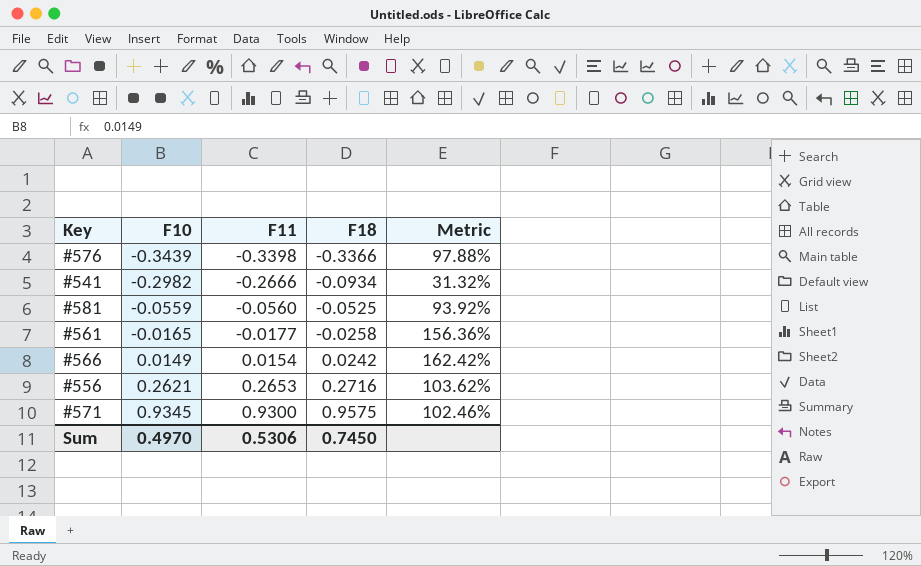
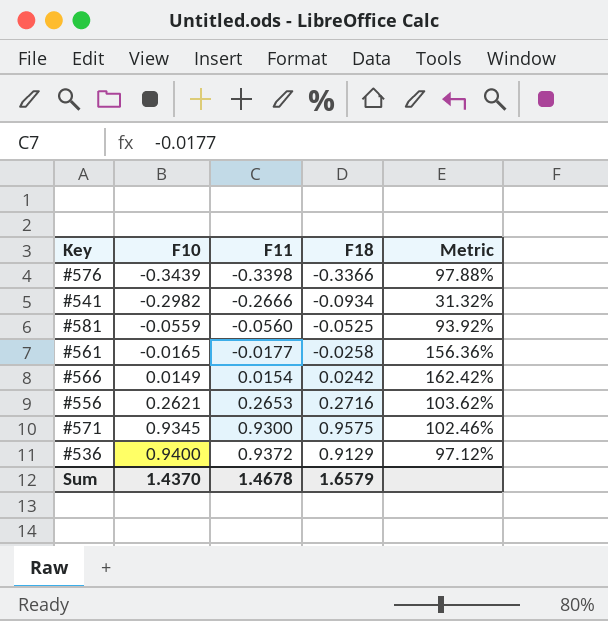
row #536: none -> 0.9400 | 0.9372 | 0.9129 | 97.12%
Sum | F10: 0.4970 -> 1.4370
Sum | F11: 0.5306 -> 1.4678
Sum | F18: 0.7450 -> 1.6579

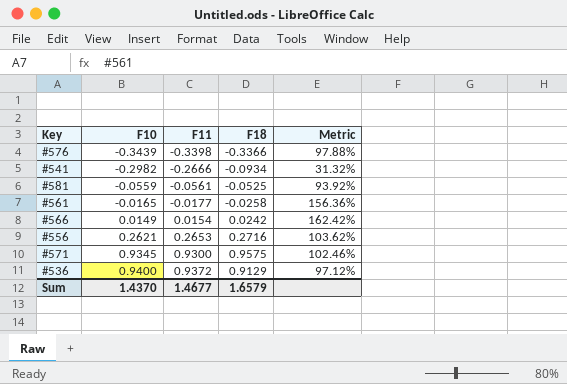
#581 | F11: -0.0560 -> -0.0561
Sum | F11: 1.4678 -> 1.4677

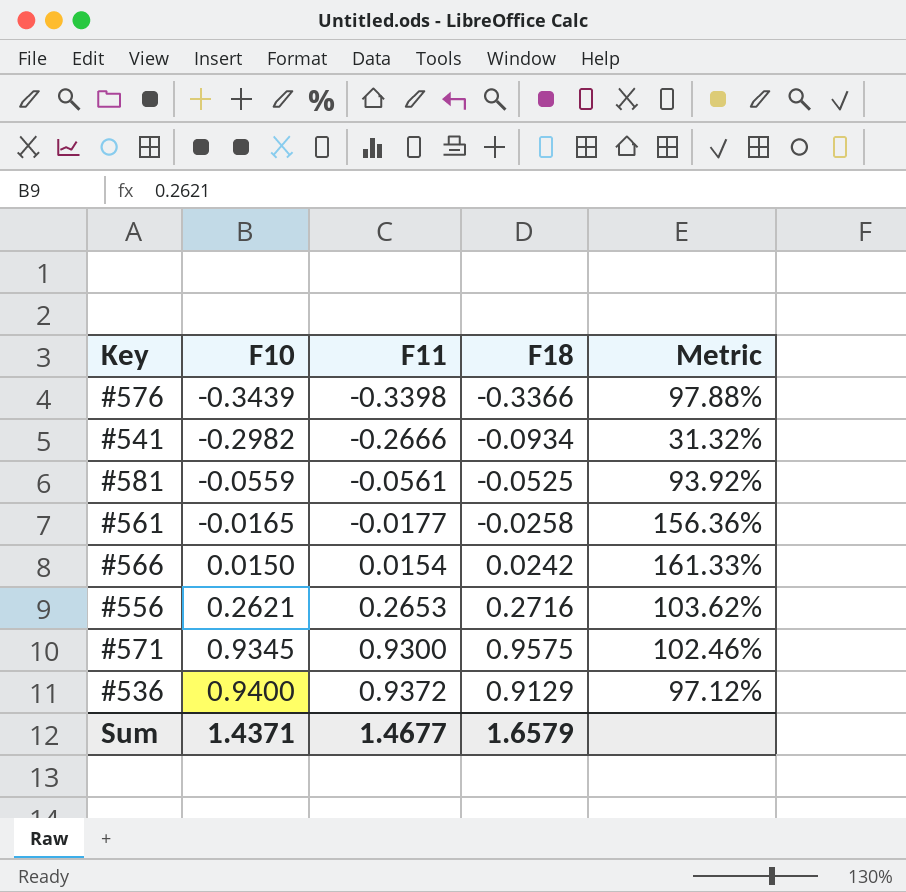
#566 | F10: 0.0149 -> 0.0150
#566 | Metric: 162.42% -> 161.33%
Sum | F10: 1.4370 -> 1.4371

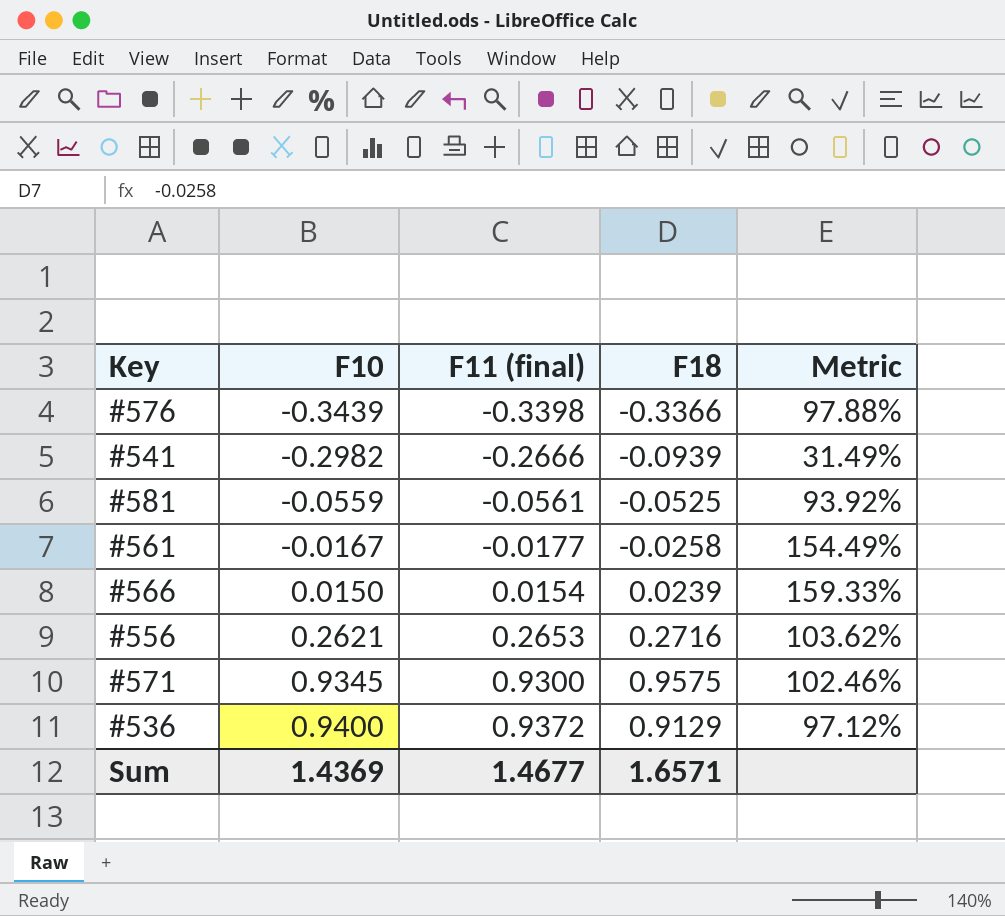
column name: F11 -> F11 (final)
#541 | F18: -0.0934 -> -0.0939
#541 | Metric: 31.32% -> 31.49%
#561 | F10: -0.0165 -> -0.0167
#561 | Metric: 156.36% -> 154.49%
#566 | F18: 0.0242 -> 0.0239
#566 | Metric: 161.33% -> 159.33%
Sum | F10: 1.4371 -> 1.4369
Sum | F18: 1.6579 -> 1.6571

